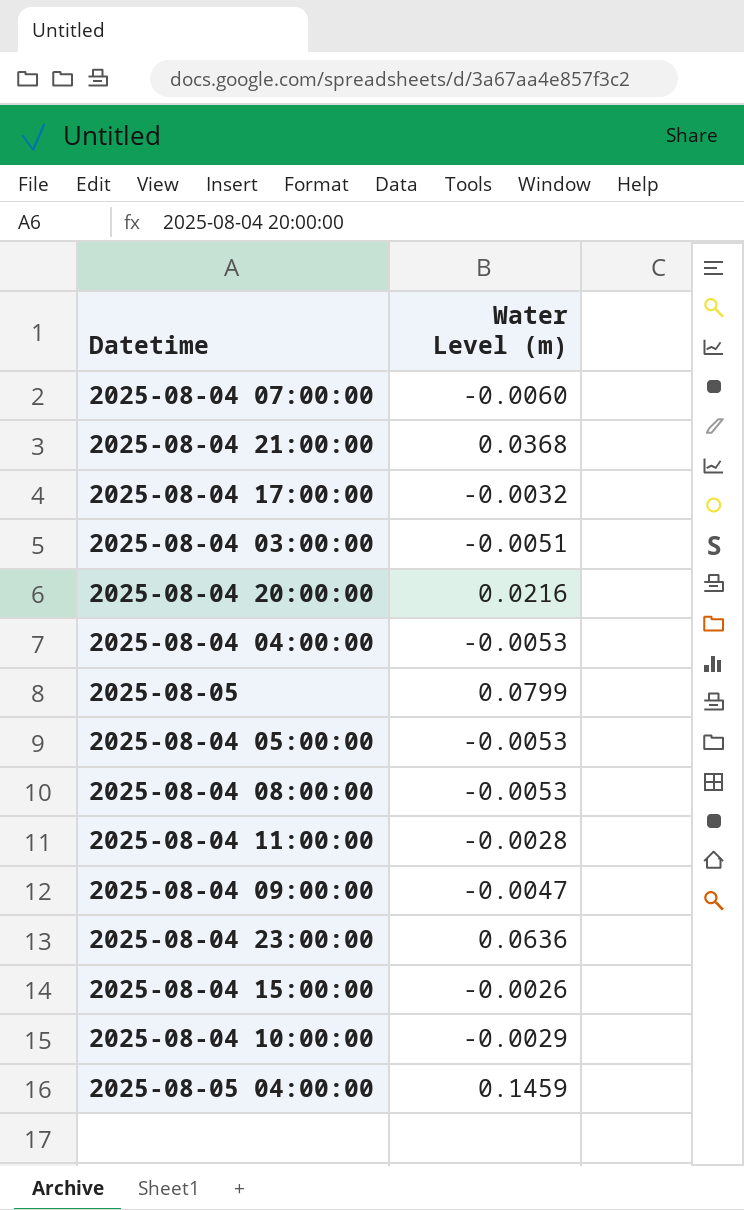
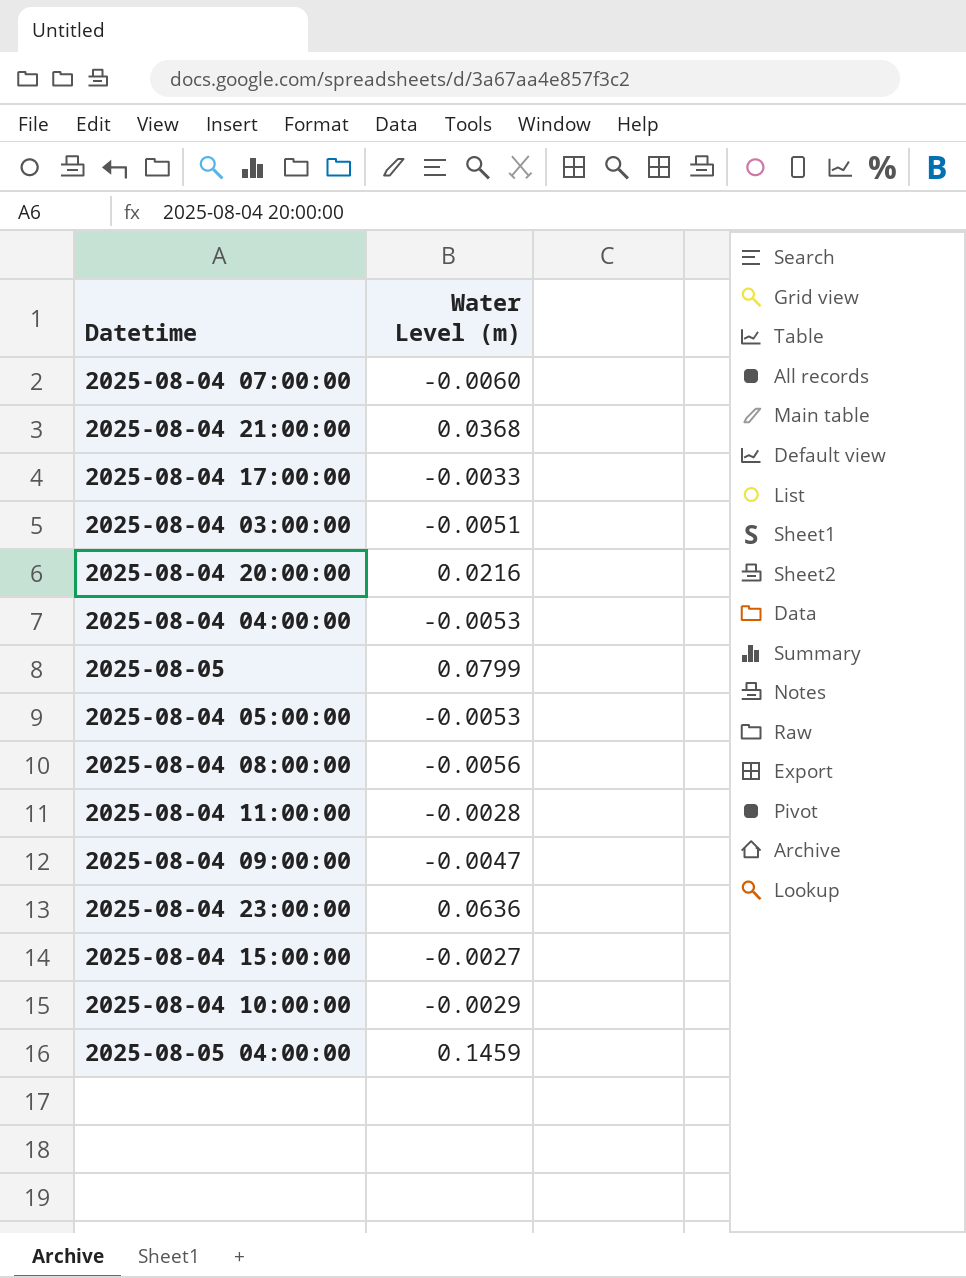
2025-08-04 17:00:00 | Water Level (m): -0.0032 -> -0.0033
2025-08-04 08:00:00 | Water Level (m): -0.0053 -> -0.0056
2025-08-04 15:00:00 | Water Level (m): -0.0026 -> -0.0027

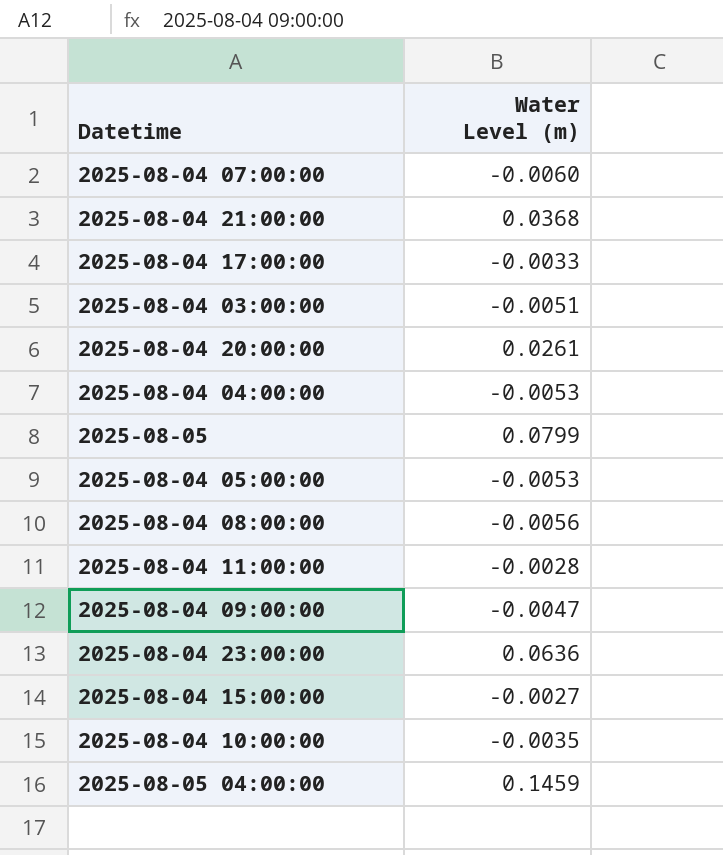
2025-08-04 20:00:00 | Water Level (m): 0.0216 -> 0.0261
2025-08-04 10:00:00 | Water Level (m): -0.0029 -> -0.0035

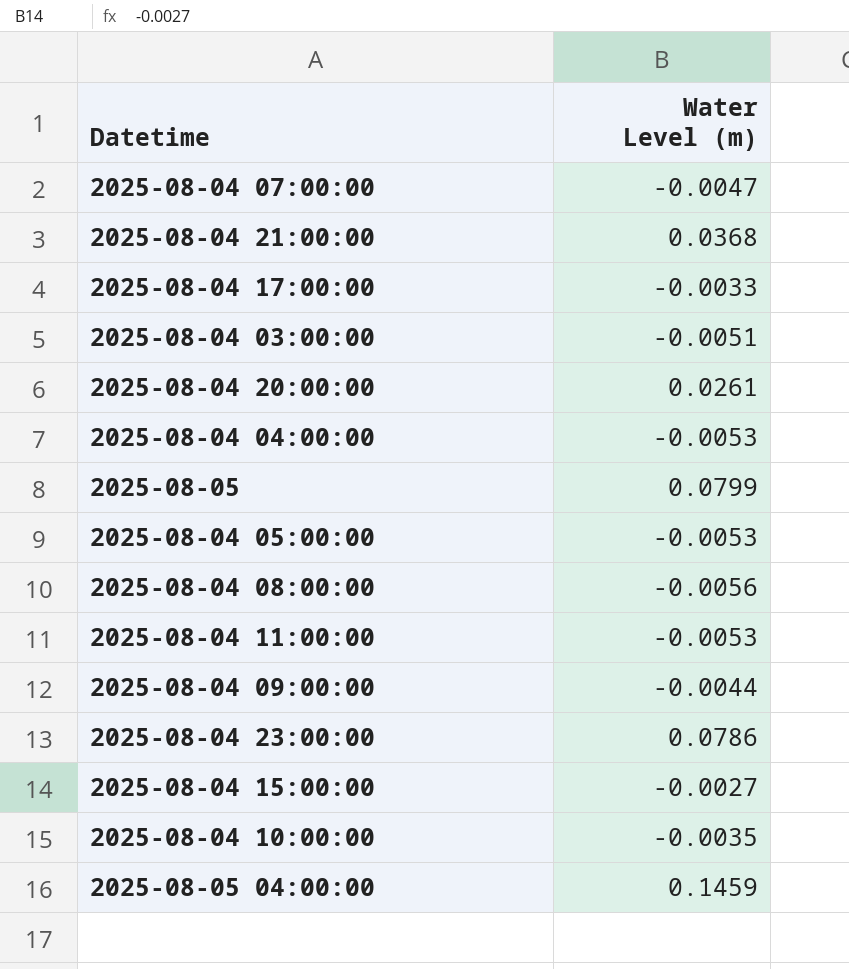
2025-08-04 07:00:00 | Water Level (m): -0.0060 -> -0.0047
2025-08-04 11:00:00 | Water Level (m): -0.0028 -> -0.0053
2025-08-04 09:00:00 | Water Level (m): -0.0047 -> -0.0044
2025-08-04 23:00:00 | Water Level (m): 0.0636 -> 0.0786

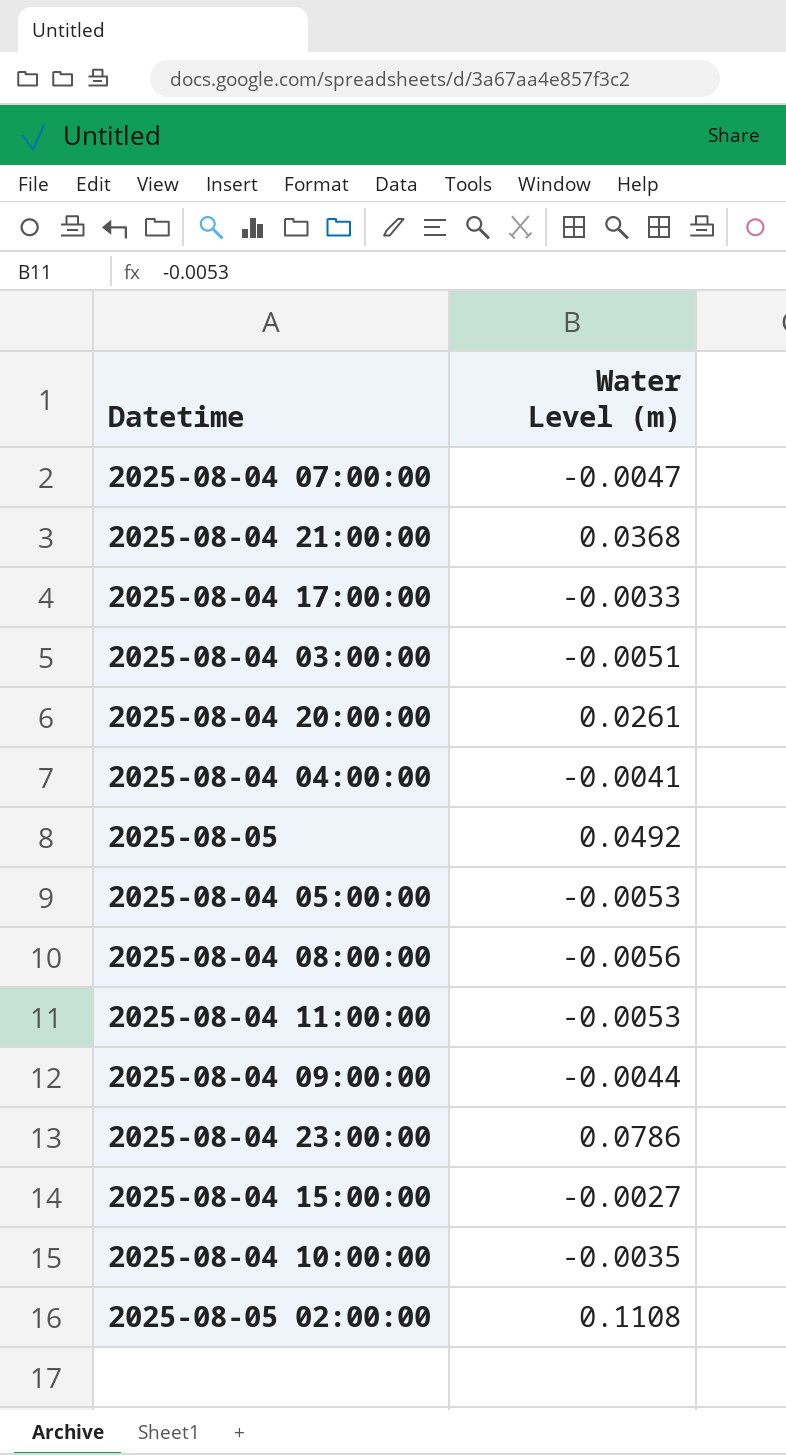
row 2025-08-05 04:00:00: 0.1459 -> none
2025-08-04 04:00:00 | Water Level (m): -0.0053 -> -0.0041
2025-08-05 | Water Level (m): 0.0799 -> 0.0492
row 2025-08-05 02:00:00: none -> 0.1108

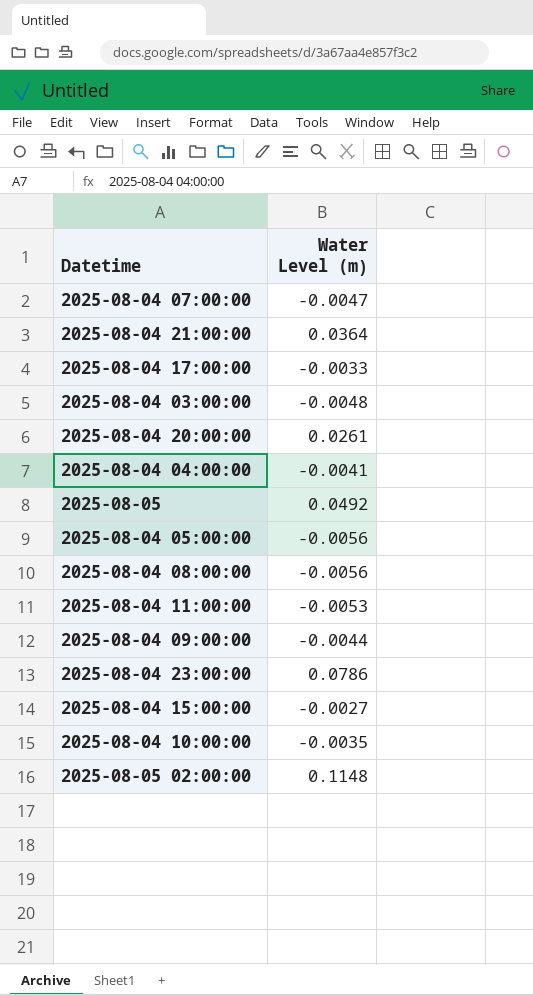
2025-08-04 21:00:00 | Water Level (m): 0.0368 -> 0.0364
2025-08-04 03:00:00 | Water Level (m): -0.0051 -> -0.0048
2025-08-04 05:00:00 | Water Level (m): -0.0053 -> -0.0056
2025-08-05 02:00:00 | Water Level (m): 0.1108 -> 0.1148

